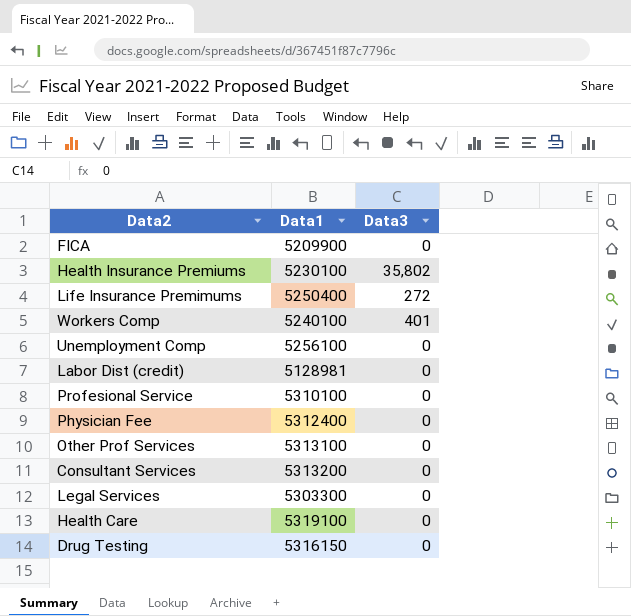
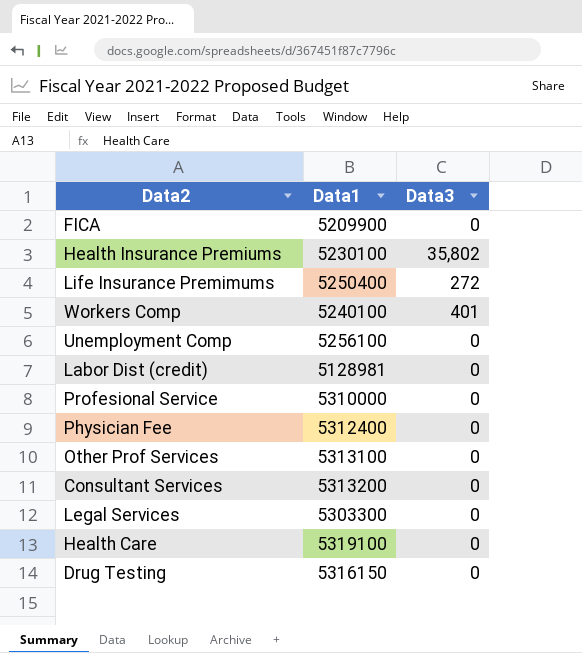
Profesional Service | Data1: 5310100 -> 5310000

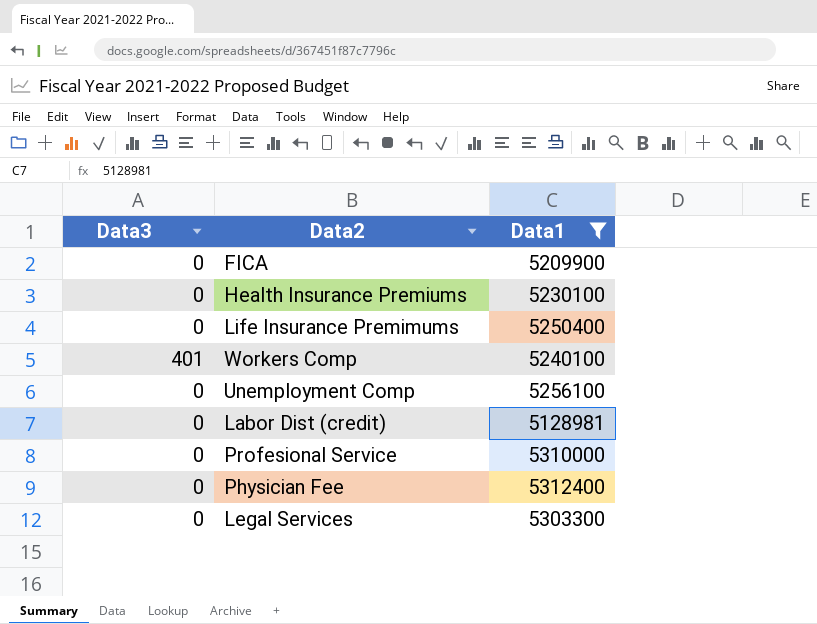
filter: none -> Data1 <= 5312400
column Data3 | position: 3 -> 1
Health Insurance Premiums | Data3: 35,802 -> 0
Life Insurance Premimums | Data3: 272 -> 0

